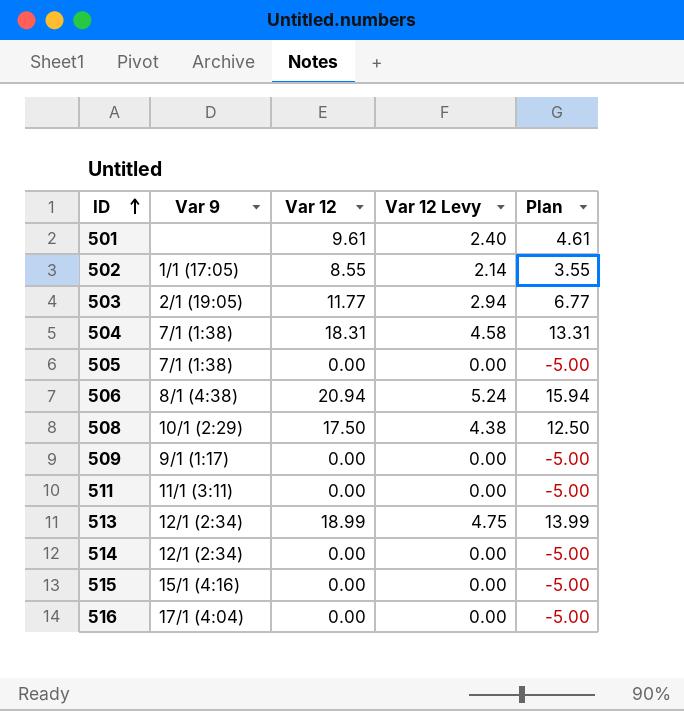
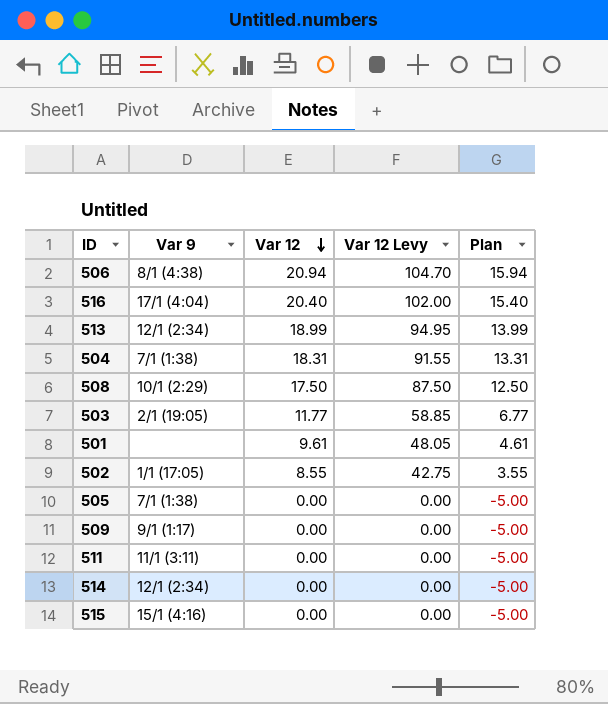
row order: ID ascending -> Var 12 descending
column Var 12 Levy | formula: [Var 12] * 0.25 -> [Var 12] * 5
516 | Var 12: 0.00 -> 20.40
516 | Plan: -5.00 -> 15.40

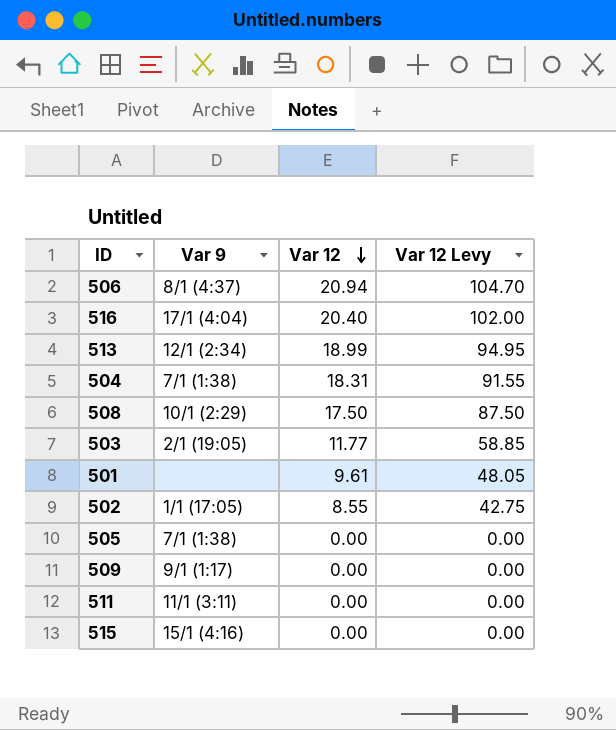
column Plan | formula: [Var 12] - 5 -> none
row 514: 12/1 (2:34) | 0.00 | 0.00 | -5.00 -> none
506 | Var 9: 8/1 (4:38) -> 8/1 (4:37)

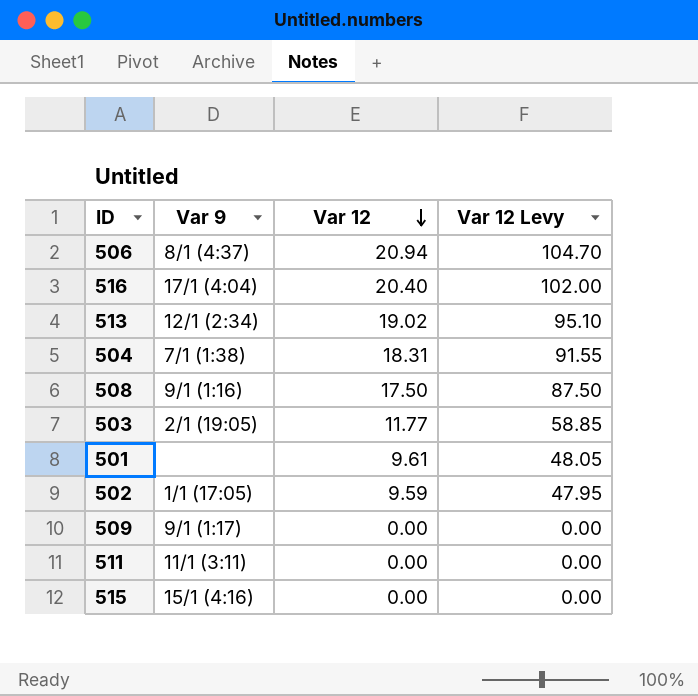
row 505: 7/1 (1:38) | 0.00 | 0.00 -> none
513 | Var 12: 18.99 -> 19.02
513 | Var 12 Levy: 94.95 -> 95.10
508 | Var 9: 10/1 (2:29) -> 9/1 (1:16)
502 | Var 12: 8.55 -> 9.59
502 | Var 12 Levy: 42.75 -> 47.95

